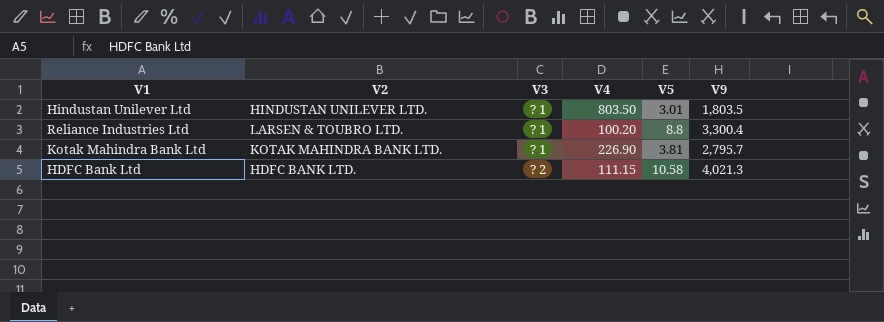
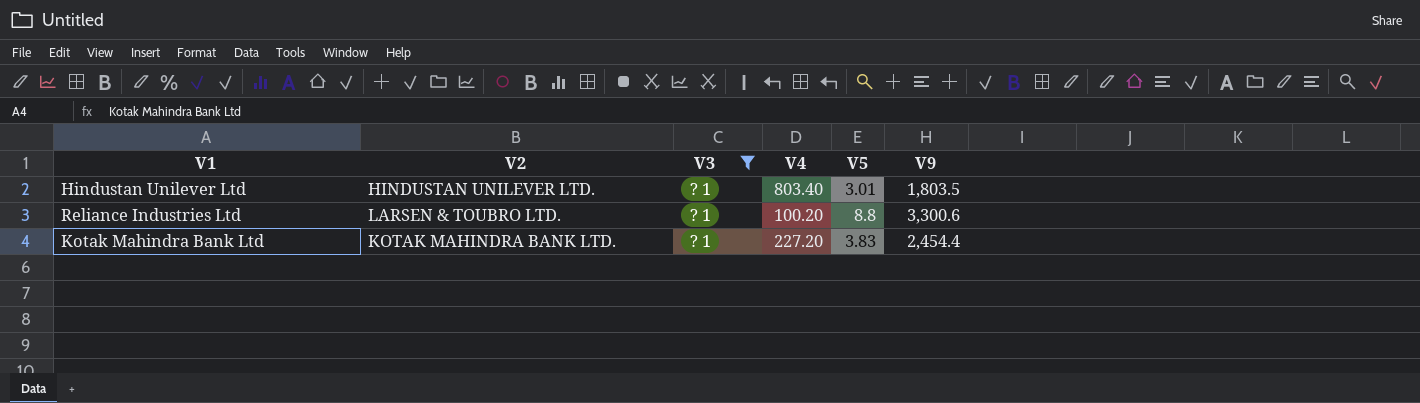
filter: none -> V3 = ? 1
Hindustan Unilever Ltd | V4: 803.50 -> 803.40
Reliance Industries Ltd | V9: 3,300.4 -> 3,300.6
Kotak Mahindra Bank Ltd | V4: 226.90 -> 227.20
Kotak Mahindra Bank Ltd | V5: 3.81 -> 3.83
Kotak Mahindra Bank Ltd | V9: 2,795.7 -> 2,454.4

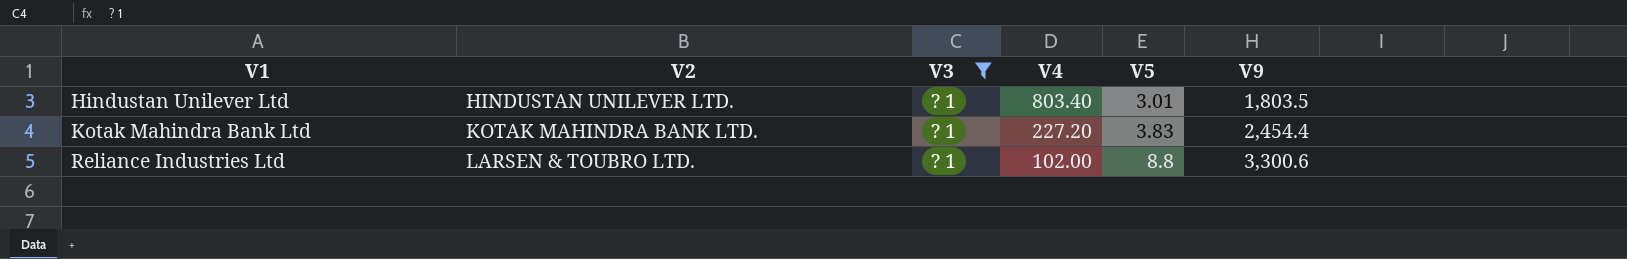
row order: none -> V1 ascending
Reliance Industries Ltd | V4: 100.20 -> 102.00

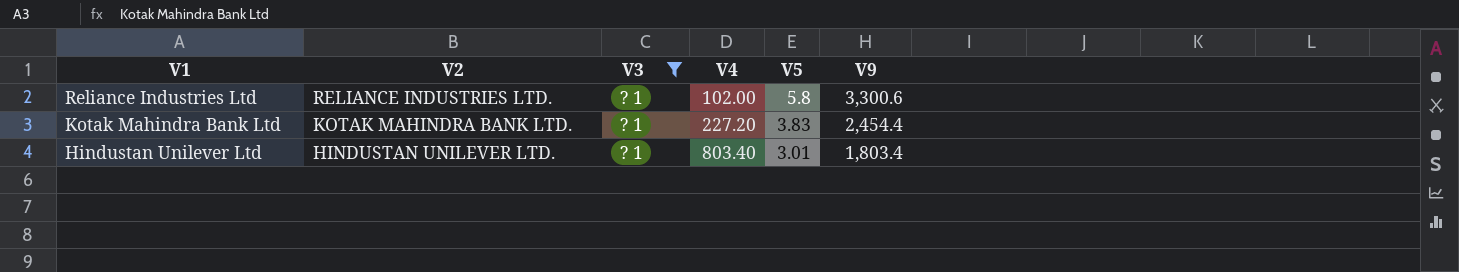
row order: V1 ascending -> V1 descending
Reliance Industries Ltd | V2: LARSEN & TOUBRO LTD. -> RELIANCE INDUSTRIES LTD.
Reliance Industries Ltd | V5: 8.8 -> 5.8
Hindustan Unilever Ltd | V9: 1,803.5 -> 1,803.4

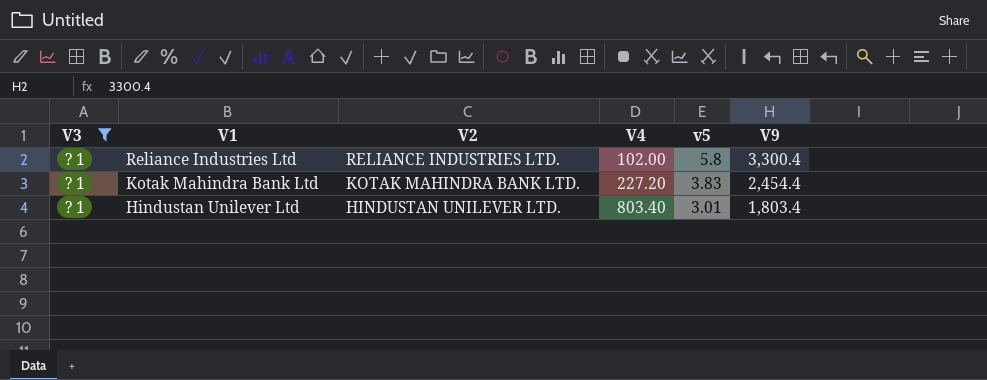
column V3 | position: 3 -> 1
column name: V5 -> v5
Reliance Industries Ltd | V9: 3,300.6 -> 3,300.4

